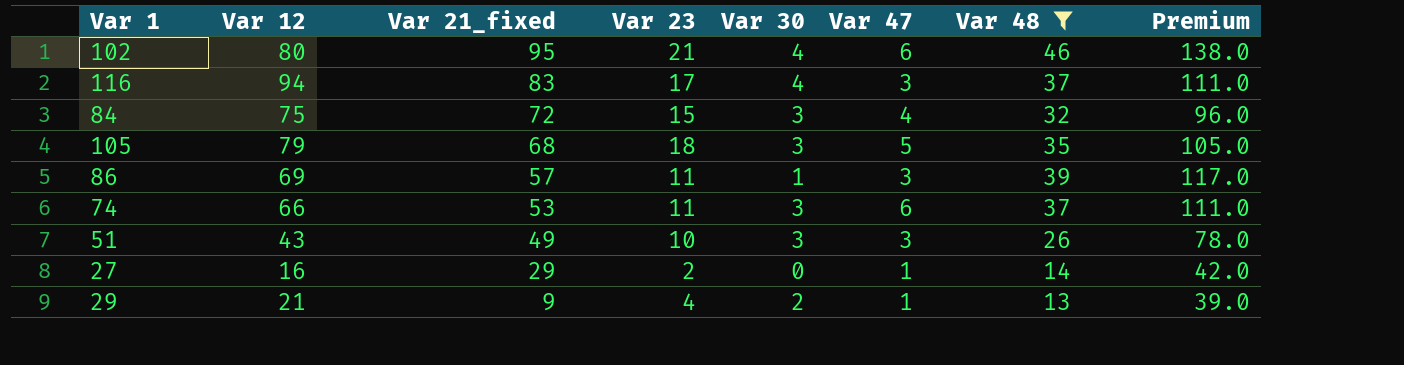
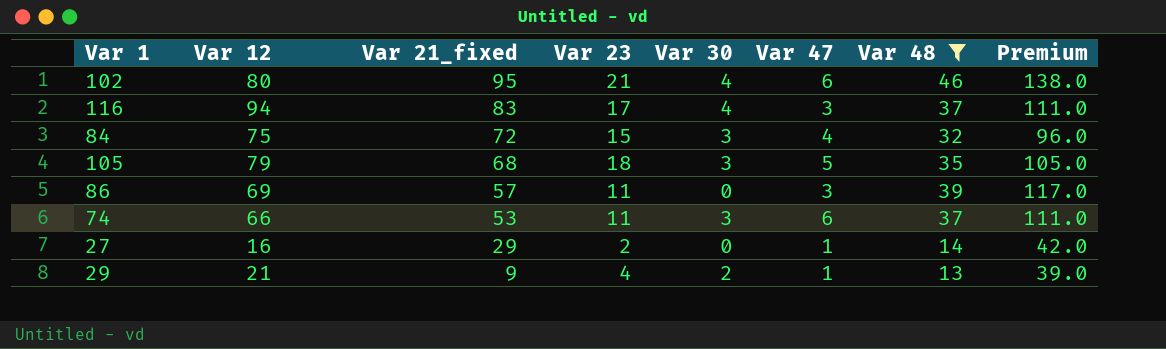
row 51: 43 | 49 | 10 | 3 | 3 | 26 | 78.0 -> none
86 | Var 30: 1 -> 0

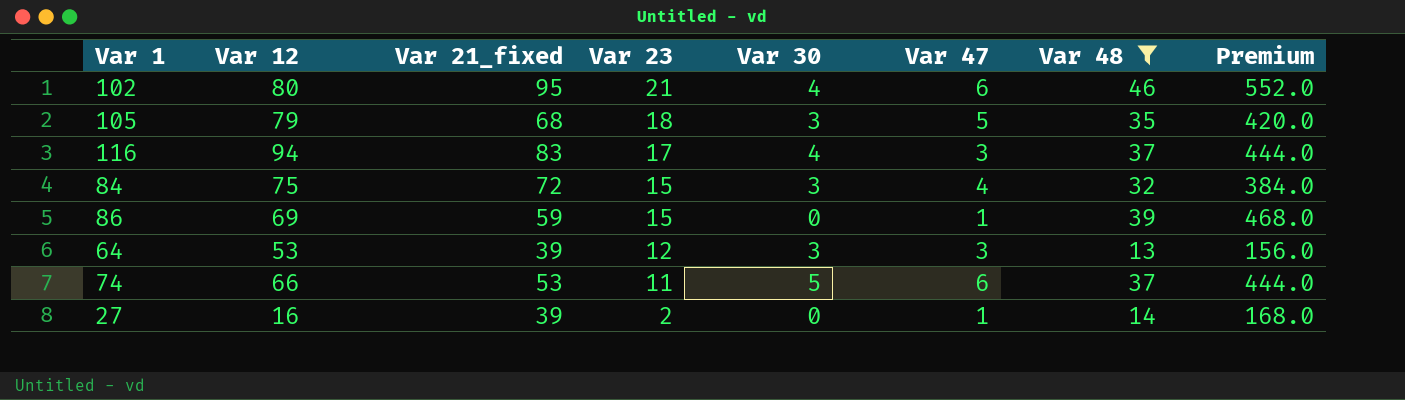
row order: Var 21_fixed descending -> Var 23 descending
column Premium | formula: [Var 48] * 3 -> [Var 48] * 12
row 29: 21 | 9 | 4 | 2 | 1 | 13 | 39.0 -> none
86 | Var 21_fixed: 57 -> 59
86 | Var 23: 11 -> 15
86 | Var 47: 3 -> 1
row 64: none -> 53 | 39 | 12 | 3 | 3 | 13 | 156.0
74 | Var 30: 3 -> 5
27 | Var 21_fixed: 29 -> 39

